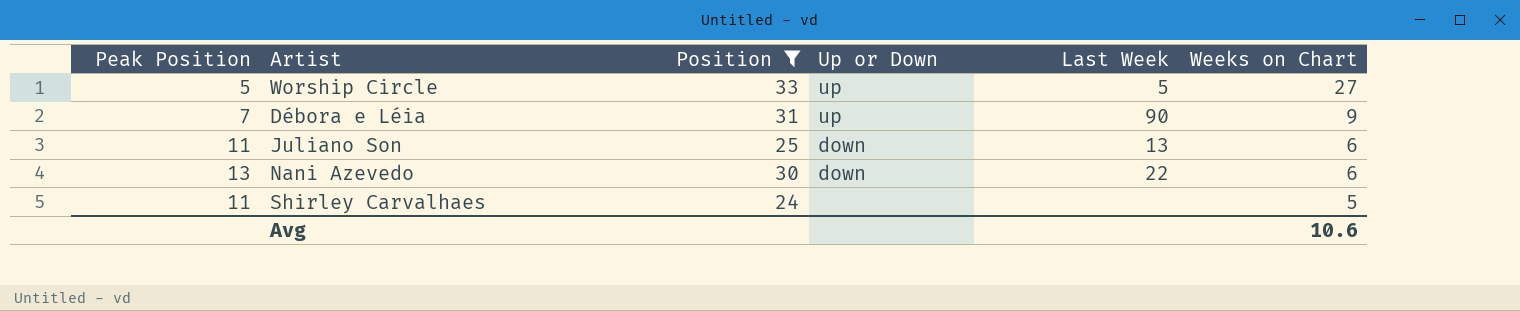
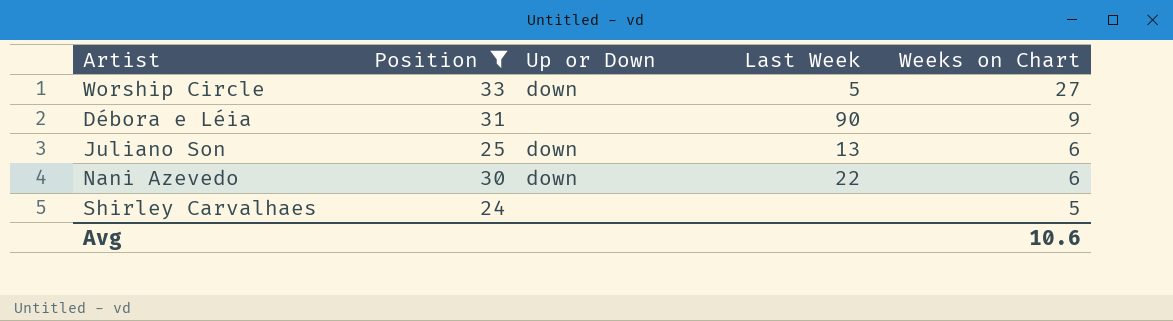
column Peak Position | position: 1 -> none
Worship Circle | Up or Down: up -> down
Débora e Léia | Up or Down: up -> none

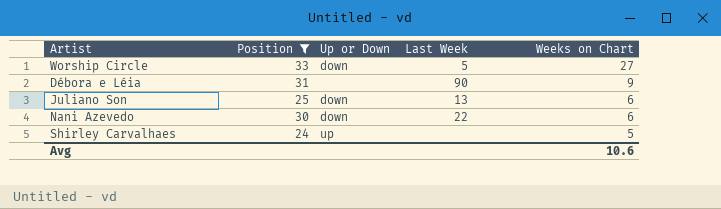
Shirley Carvalhaes | Up or Down: none -> up

